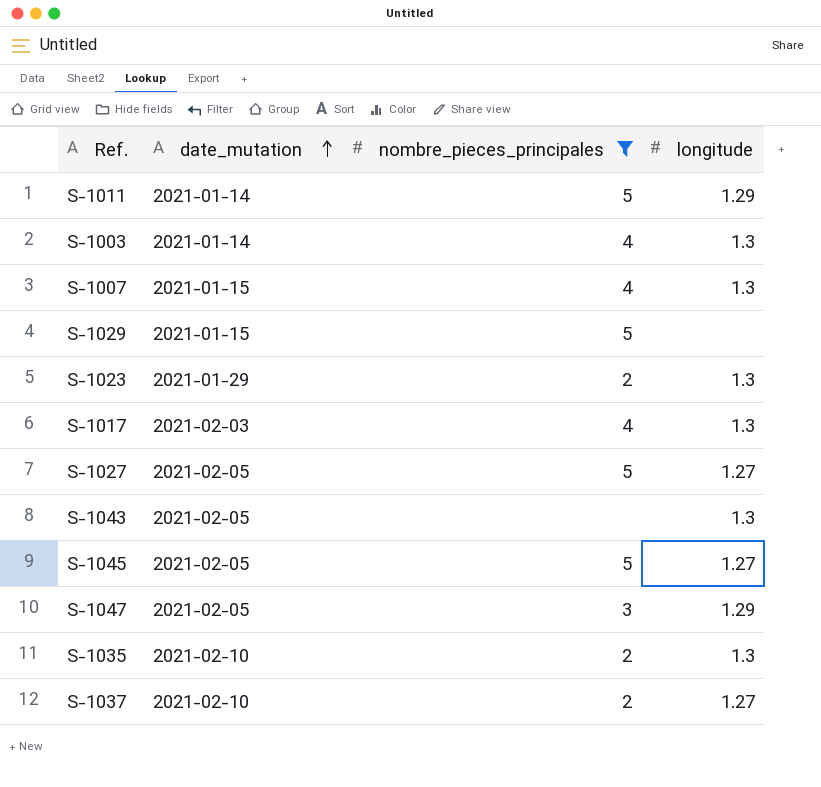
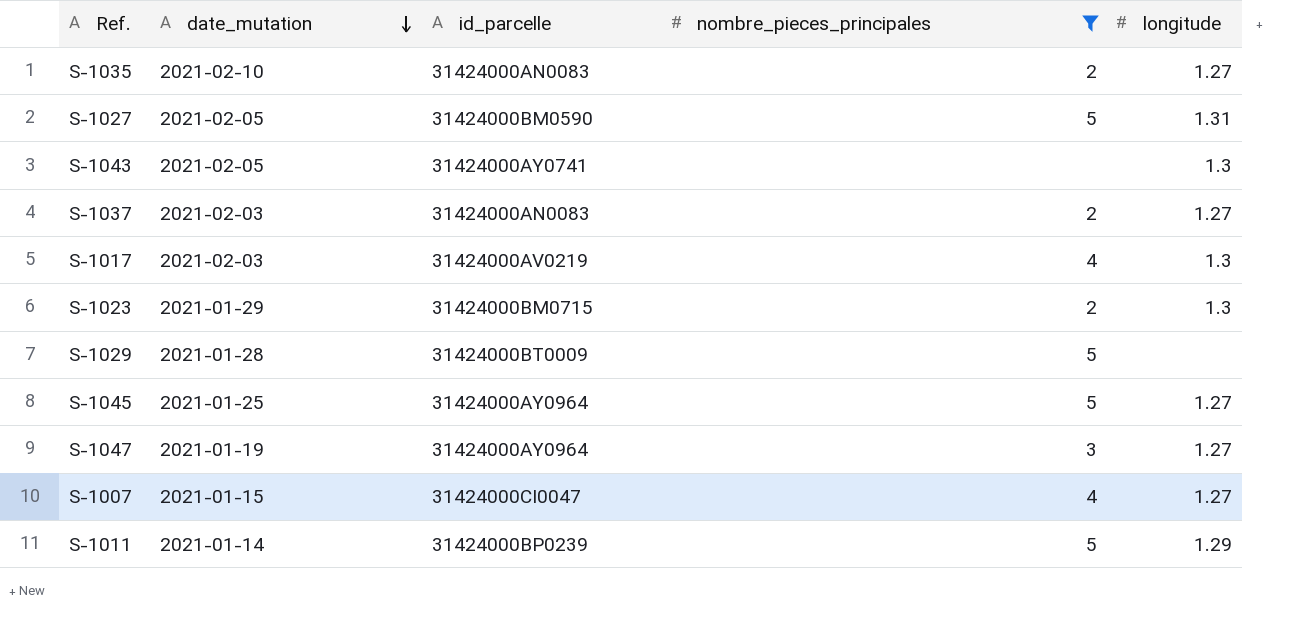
row order: date_mutation ascending -> date_mutation descending
column id_parcelle | position: none -> 3
row S-1003: 2021-01-14 | 4 | 1.3 -> none
S-1035 | longitude: 1.3 -> 1.27
S-1027 | longitude: 1.27 -> 1.31
S-1037 | date_mutation: 2021-02-10 -> 2021-02-03
S-1029 | date_mutation: 2021-01-15 -> 2021-01-28
S-1045 | date_mutation: 2021-02-05 -> 2021-01-25
S-1047 | date_mutation: 2021-02-05 -> 2021-01-19
S-1047 | longitude: 1.29 -> 1.27
S-1007 | longitude: 1.3 -> 1.27

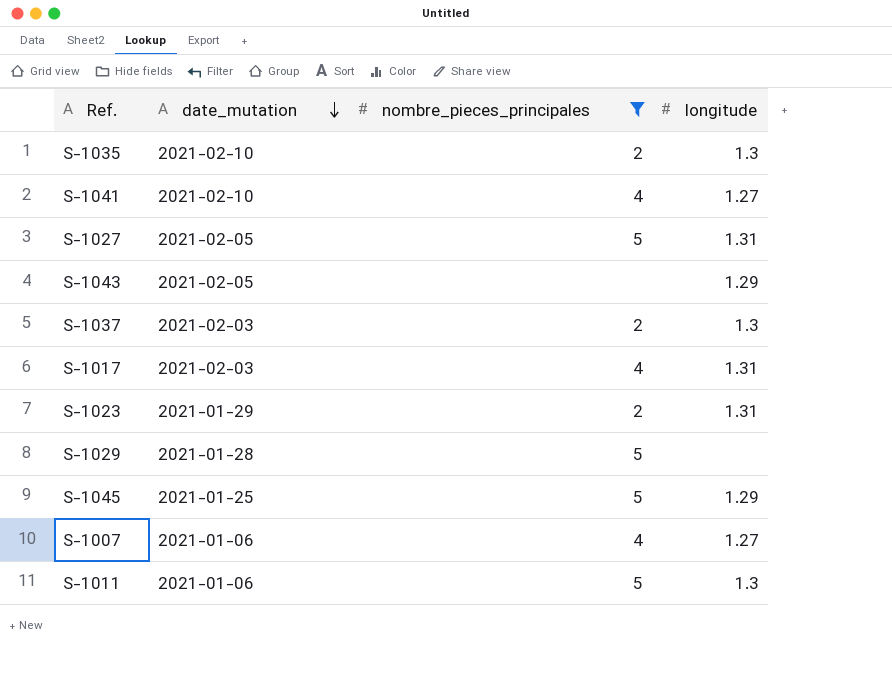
column id_parcelle | position: 3 -> none
row S-1047: 2021-01-19 | 31424000AY0964 | 3 | 1.27 -> none
S-1035 | longitude: 1.27 -> 1.3
row S-1041: none -> 2021-02-10 | 4 | 1.27
S-1043 | longitude: 1.3 -> 1.29
S-1037 | longitude: 1.27 -> 1.3
S-1017 | longitude: 1.3 -> 1.31
S-1023 | longitude: 1.3 -> 1.31
S-1045 | longitude: 1.27 -> 1.29
S-1007 | date_mutation: 2021-01-15 -> 2021-01-06
S-1011 | date_mutation: 2021-01-14 -> 2021-01-06
S-1011 | longitude: 1.29 -> 1.3

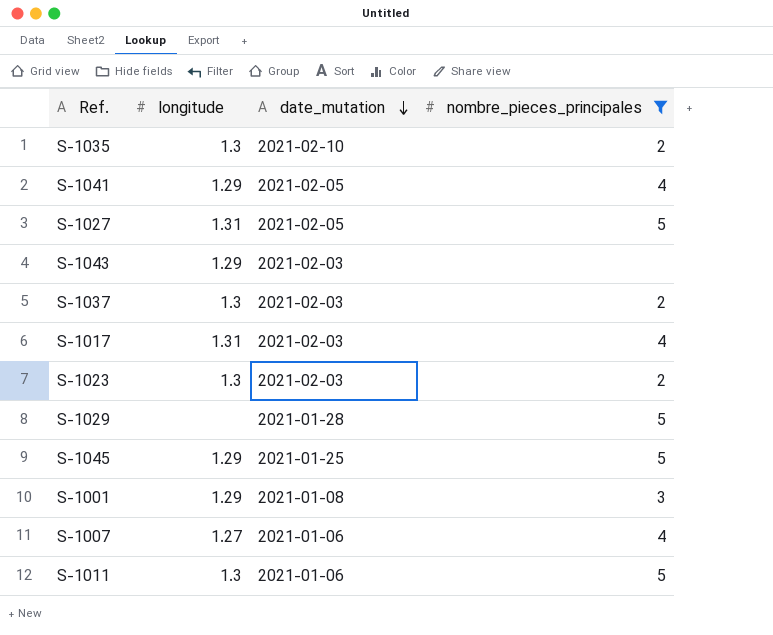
column longitude | position: 4 -> 2
S-1041 | longitude: 1.27 -> 1.29
S-1041 | date_mutation: 2021-02-10 -> 2021-02-05
S-1043 | date_mutation: 2021-02-05 -> 2021-02-03
S-1023 | longitude: 1.31 -> 1.3
S-1023 | date_mutation: 2021-01-29 -> 2021-02-03
row S-1001: none -> 1.29 | 2021-01-08 | 3

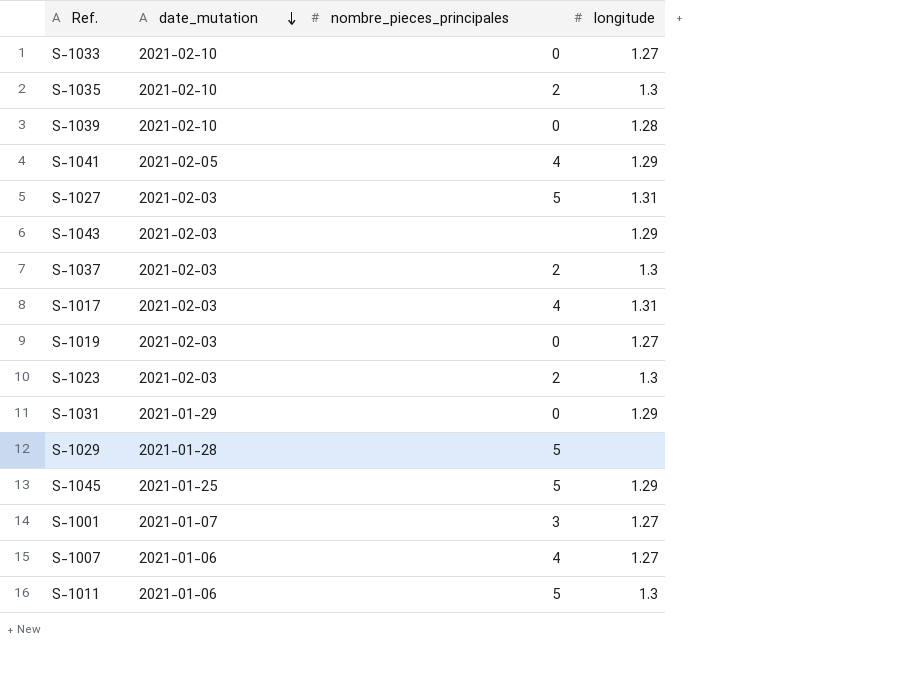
filter: nombre_pieces_principales != 0 -> none
column longitude | position: 2 -> 4
S-1027 | date_mutation: 2021-02-05 -> 2021-02-03
S-1001 | date_mutation: 2021-01-08 -> 2021-01-07
S-1001 | longitude: 1.29 -> 1.27

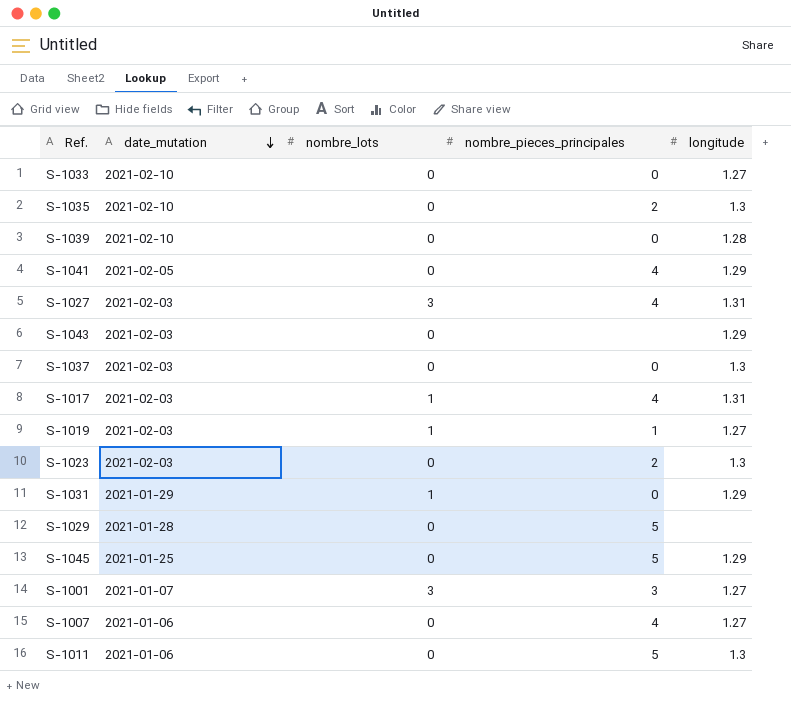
column nombre_lots | position: none -> 3
S-1027 | nombre_pieces_principales: 5 -> 4
S-1037 | nombre_pieces_principales: 2 -> 0
S-1019 | nombre_pieces_principales: 0 -> 1

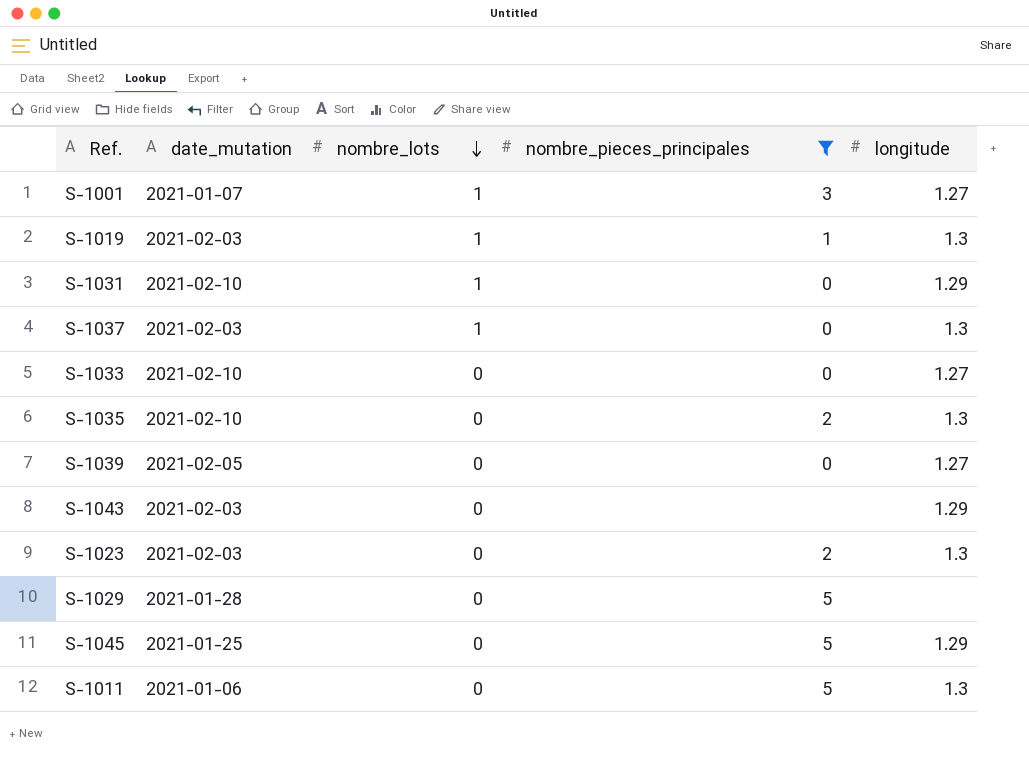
filter: none -> nombre_pieces_principales != 4
row order: date_mutation descending -> nombre_lots descending
S-1001 | nombre_lots: 3 -> 1
S-1019 | longitude: 1.27 -> 1.3
S-1031 | date_mutation: 2021-01-29 -> 2021-02-10
S-1037 | nombre_lots: 0 -> 1
S-1039 | date_mutation: 2021-02-10 -> 2021-02-05
S-1039 | longitude: 1.28 -> 1.27

